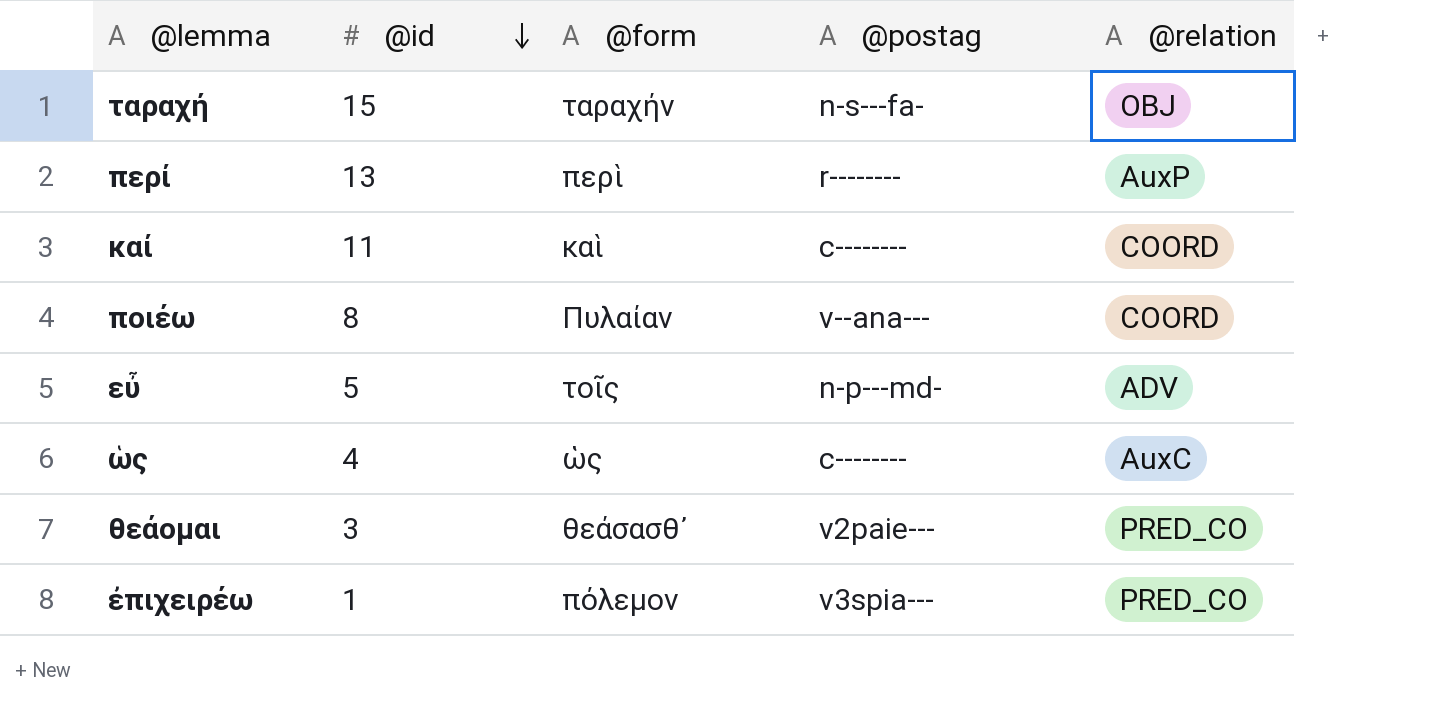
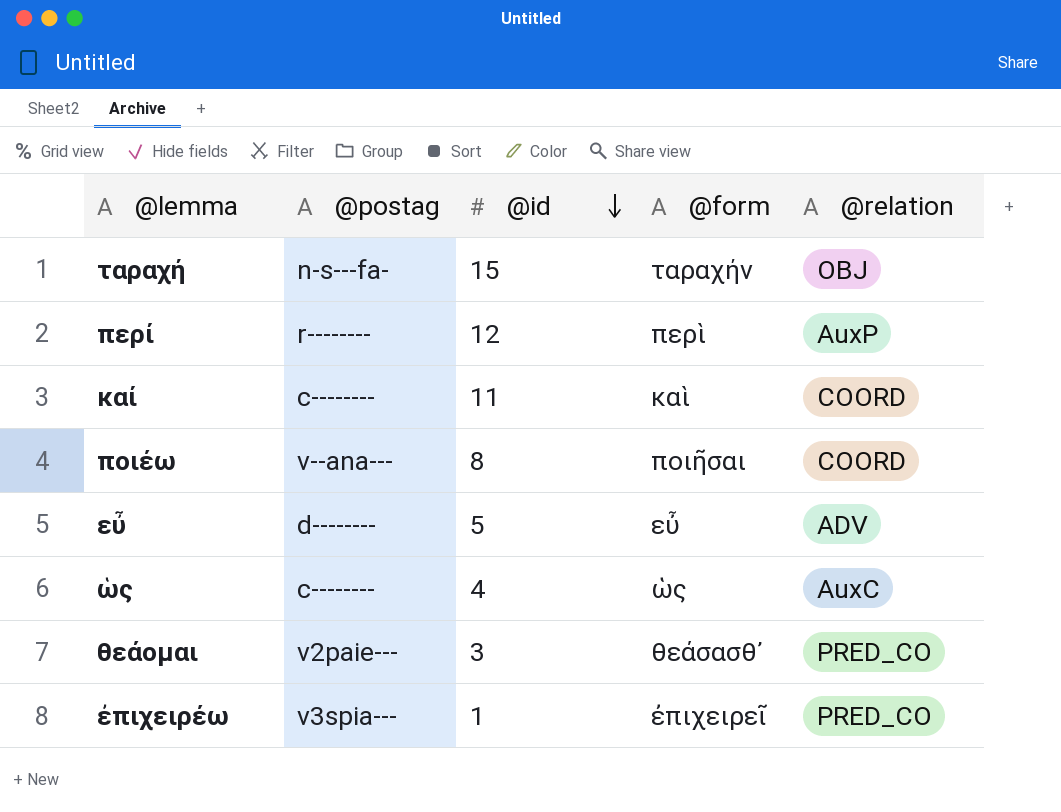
column @postag | position: 4 -> 2
περί | @id: 13 -> 12
ποιέω | @form: Πυλαίαν -> ποιῆσαι
εὖ | @postag: n-p---md- -> d--------
εὖ | @form: τοῖς -> εὖ
ἐπιχειρέω | @form: πόλεμον -> ἐπιχειρεῖ

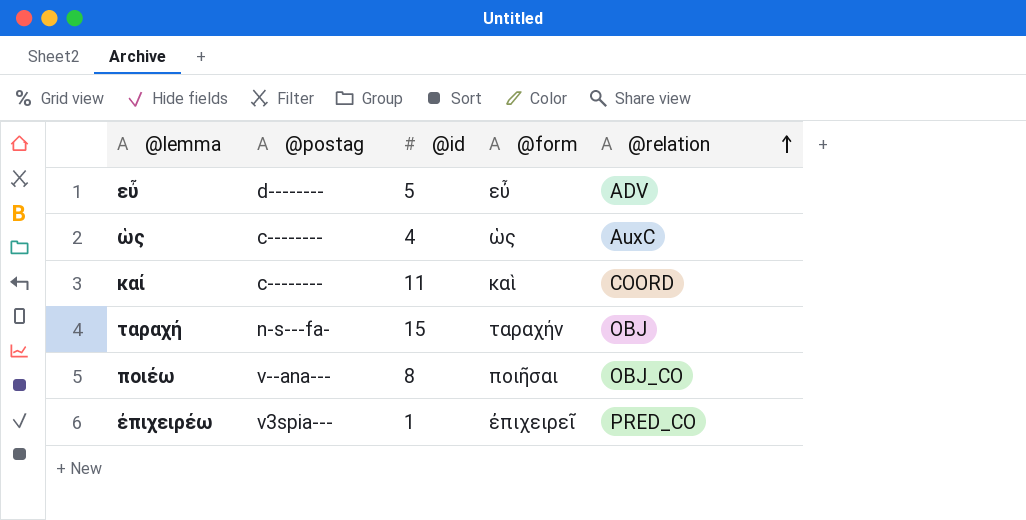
row order: @id descending -> @relation ascending
row περί: r-------- | 12 | περὶ | AuxP -> none
row θεάομαι: v2paie--- | 3 | θεάσασθ᾽ | PRED_CO -> none
ποιέω | @relation: COORD -> OBJ_CO

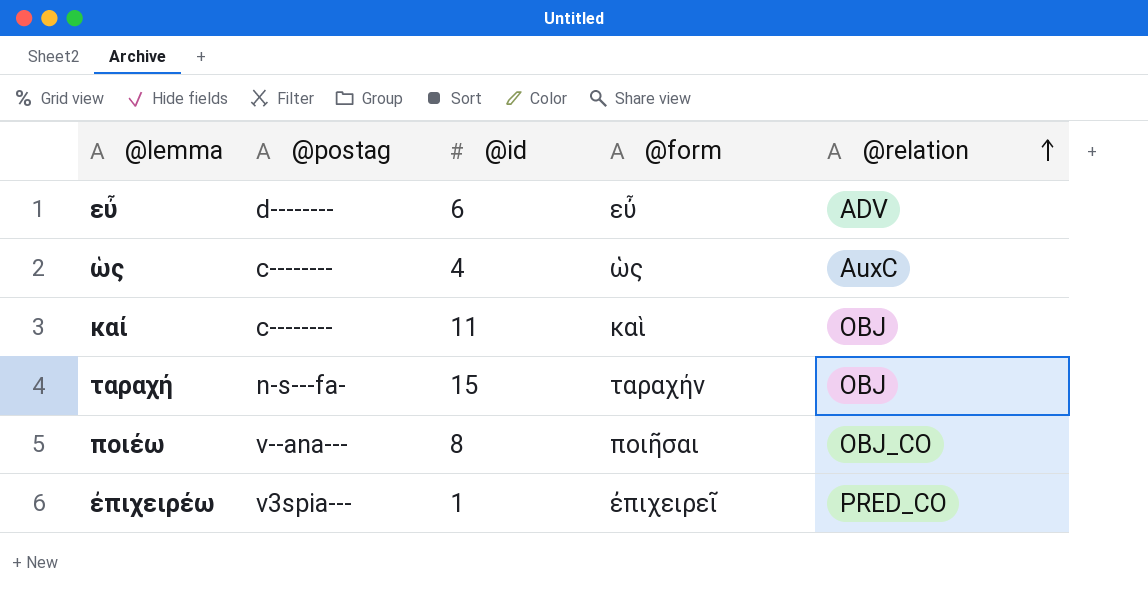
εὖ | @id: 5 -> 6
καί | @relation: COORD -> OBJ

